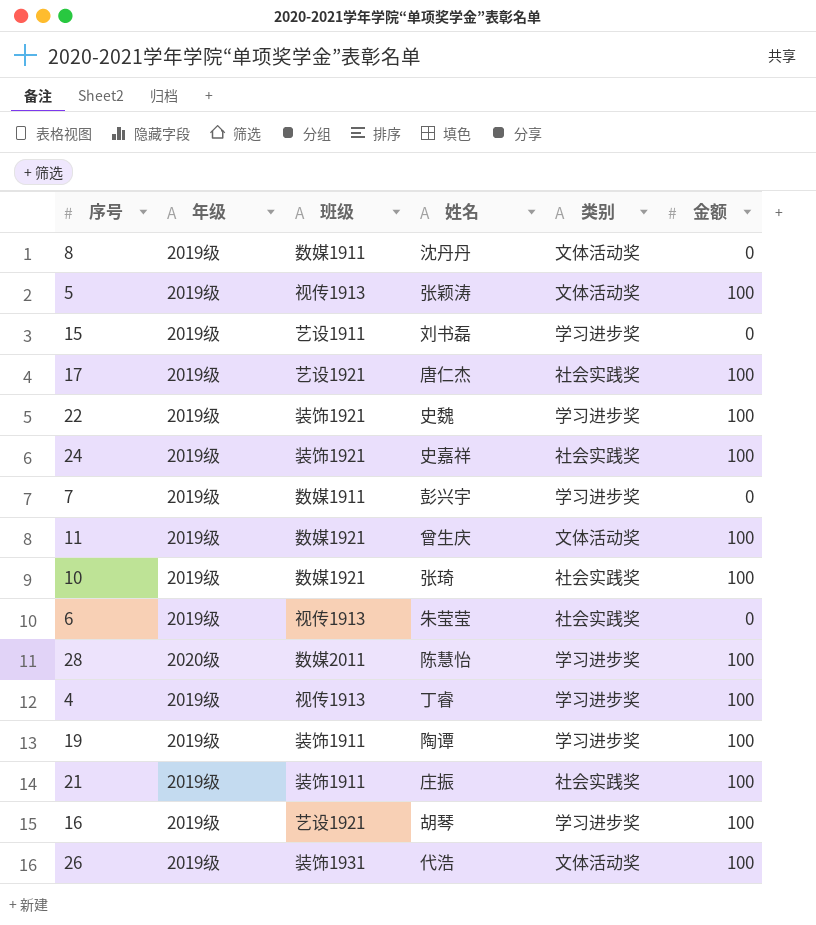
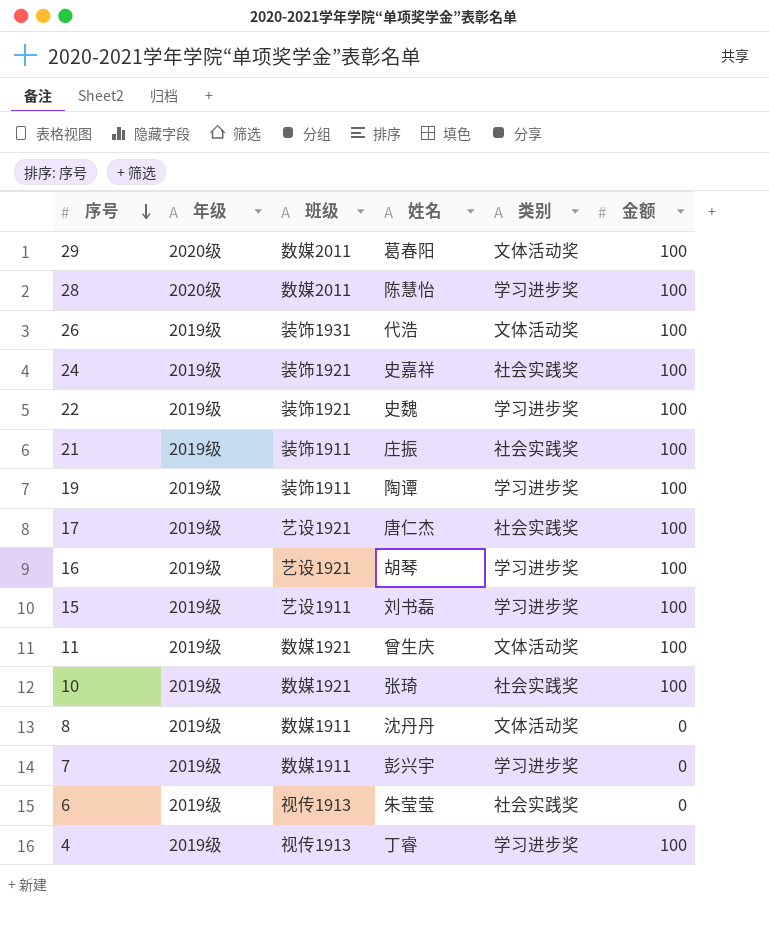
row order: none -> 序号 descending
row 5: 2019级 | 视传1913 | 张颖涛 | 文体活动奖 | 100 -> none
row 29: none -> 2020级 | 数媒2011 | 葛春阳 | 文体活动奖 | 100
15 | 金额: 0 -> 100

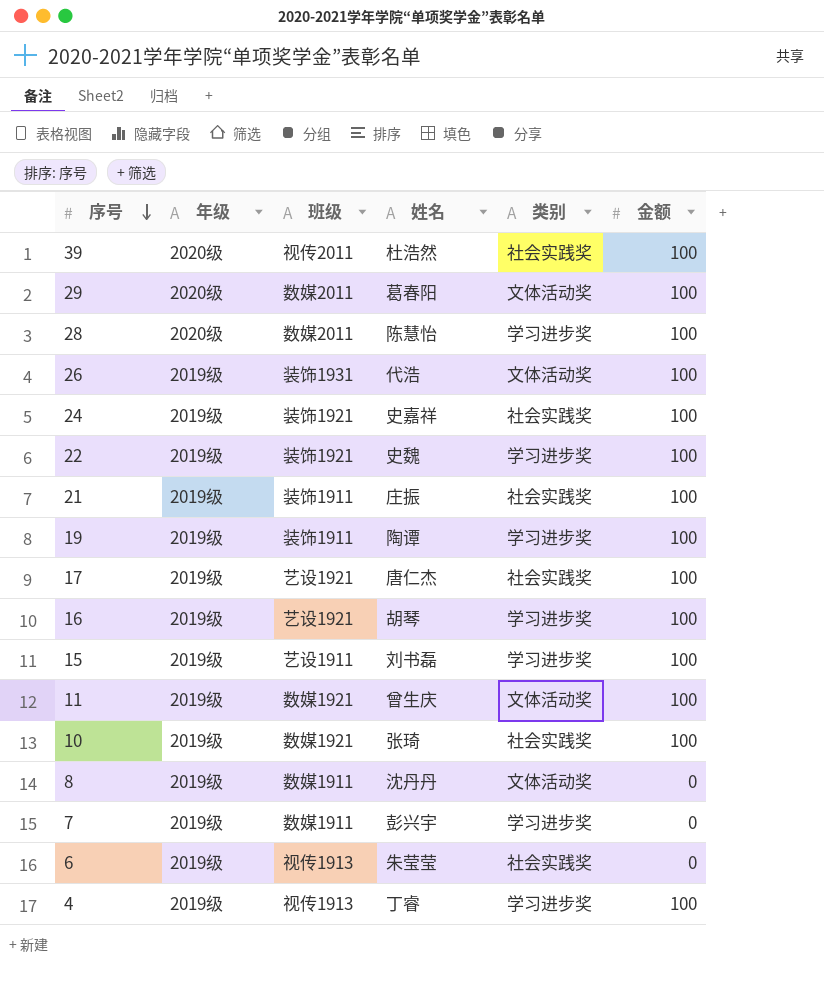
row 39: none -> 2020级 | 视传2011 | 杜浩然 | 社会实践奖 | 100

